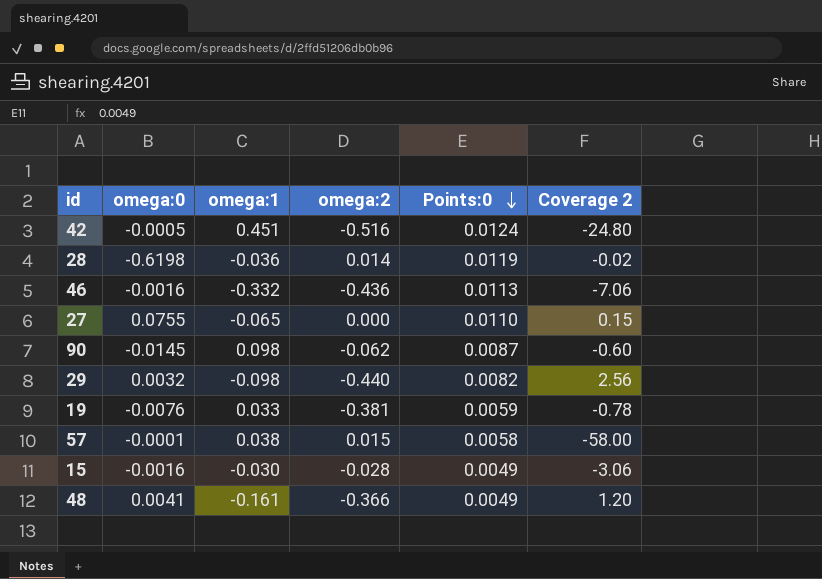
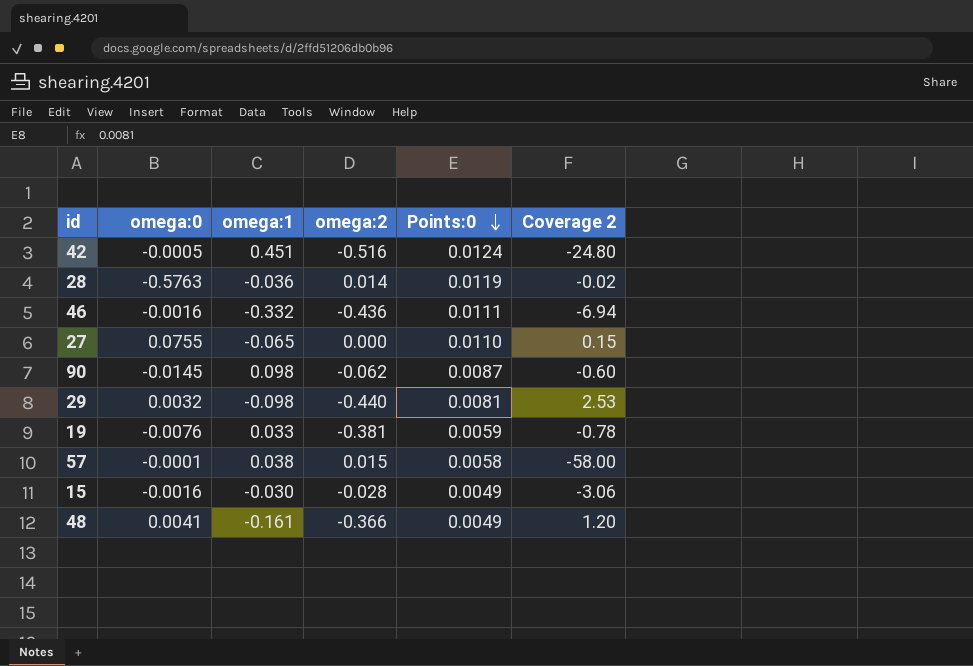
28 | omega:0: -0.6198 -> -0.5763
46 | Points:0: 0.0113 -> 0.0111
46 | Coverage 2: -7.06 -> -6.94
29 | Points:0: 0.0082 -> 0.0081
29 | Coverage 2: 2.56 -> 2.53

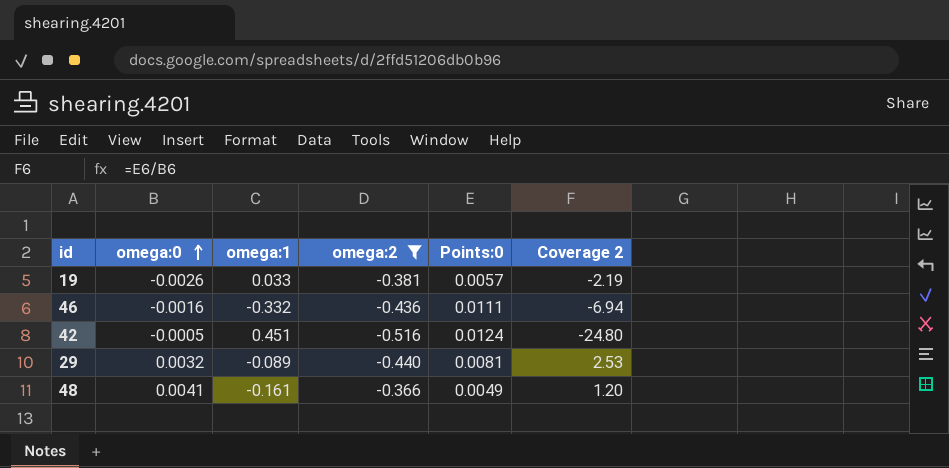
filter: none -> omega:2 <= -0.366
row order: Points:0 descending -> omega:0 ascending
19 | omega:0: -0.0076 -> -0.0026
19 | Points:0: 0.0059 -> 0.0057
19 | Coverage 2: -0.78 -> -2.19
29 | omega:1: -0.098 -> -0.089

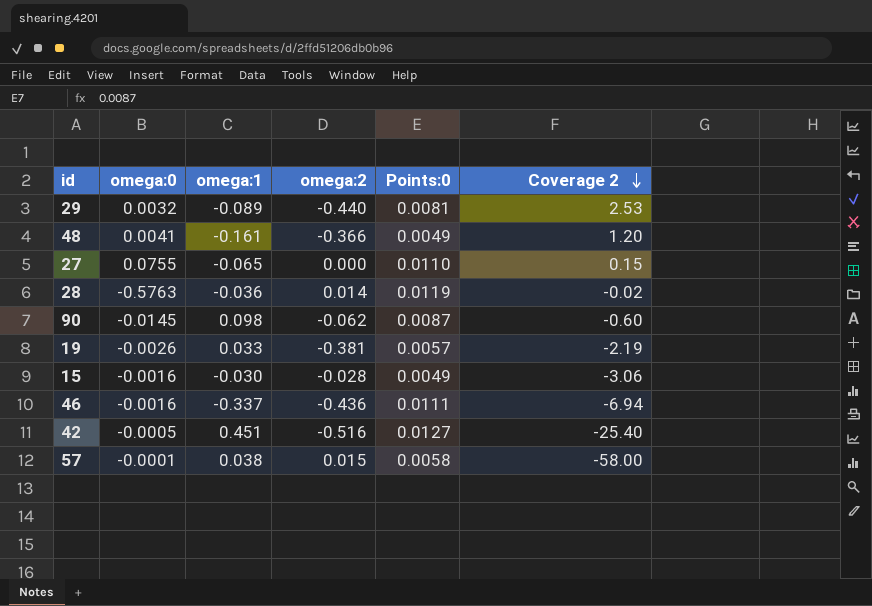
filter: omega:2 <= -0.366 -> none
row order: omega:0 ascending -> Coverage 2 descending
46 | omega:1: -0.332 -> -0.337
42 | Points:0: 0.0124 -> 0.0127
42 | Coverage 2: -24.80 -> -25.40

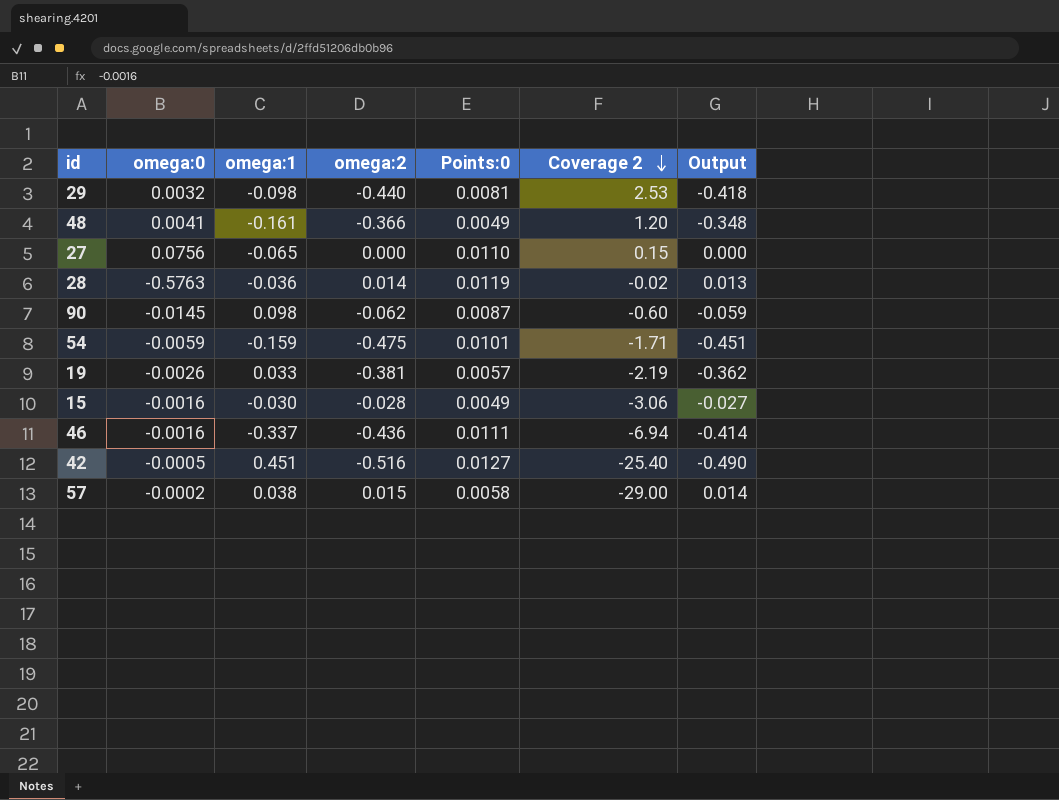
column Output | formula: none -> [omega:2] * 0.95
29 | omega:1: -0.089 -> -0.098
27 | omega:0: 0.0755 -> 0.0756
row 54: none -> -0.0059 | -0.159 | -0.475 | 0.0101 | -1.71 | -0.451
57 | omega:0: -0.0001 -> -0.0002
57 | Coverage 2: -58.00 -> -29.00

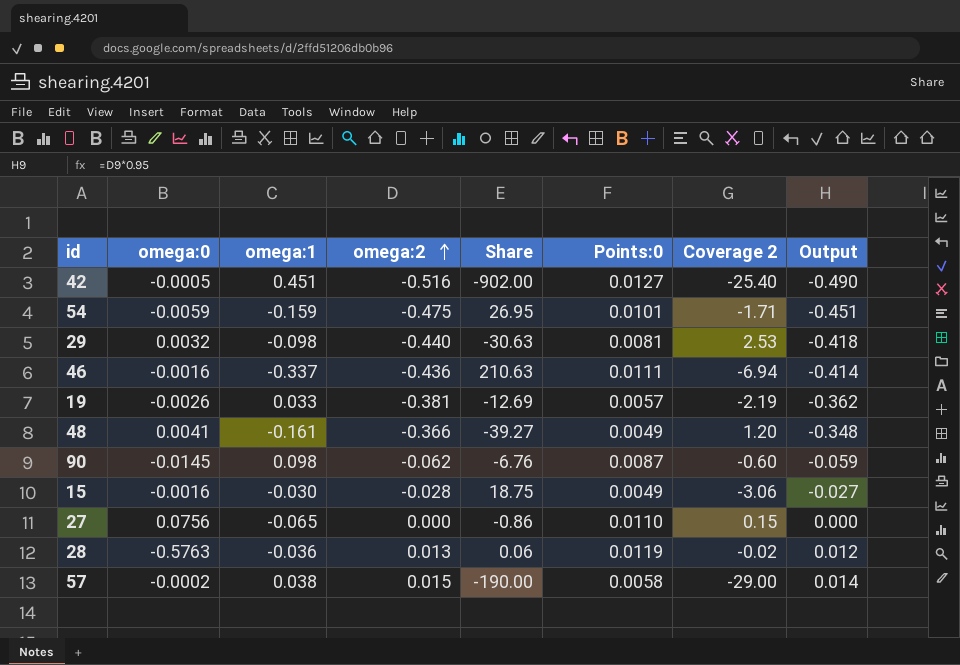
row order: Coverage 2 descending -> omega:2 ascending
column Share | formula: none -> [omega:1] / [omega:0]
28 | omega:2: 0.014 -> 0.013
28 | Output: 0.013 -> 0.012

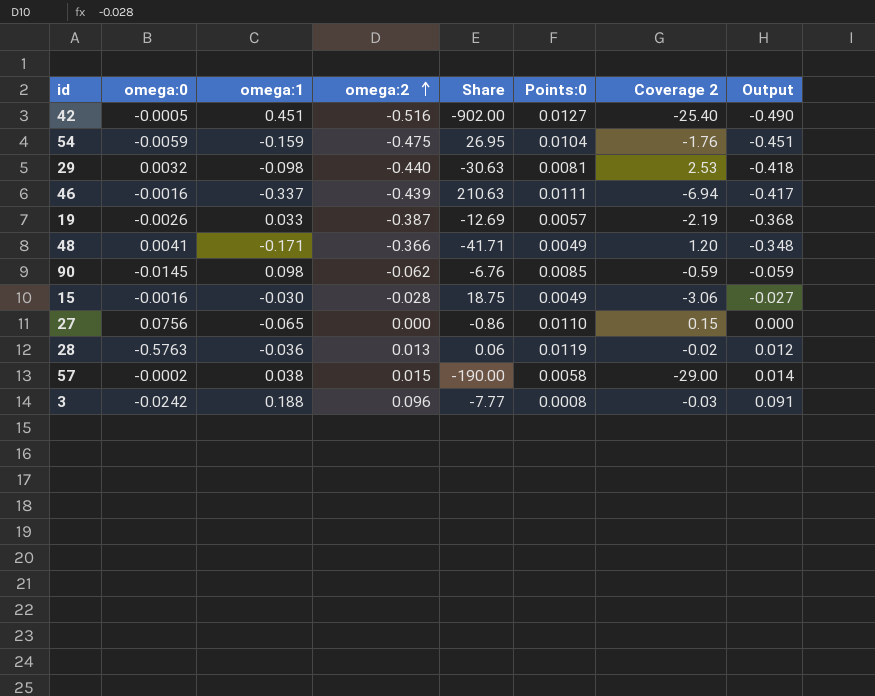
54 | Points:0: 0.0101 -> 0.0104
54 | Coverage 2: -1.71 -> -1.76
46 | omega:2: -0.436 -> -0.439
46 | Output: -0.414 -> -0.417
19 | omega:2: -0.381 -> -0.387
19 | Output: -0.362 -> -0.368
48 | omega:1: -0.161 -> -0.171
48 | Share: -39.27 -> -41.71
90 | Points:0: 0.0087 -> 0.0085
90 | Coverage 2: -0.60 -> -0.59
row 3: none -> -0.0242 | 0.188 | 0.096 | -7.77 | 0.0008 | -0.03 | 0.091

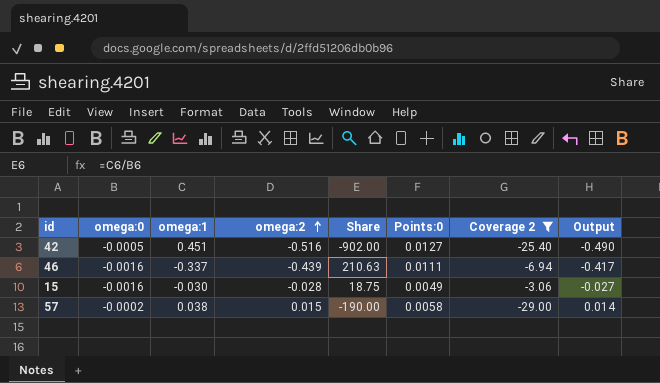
filter: none -> Coverage 2 <= -3.06

